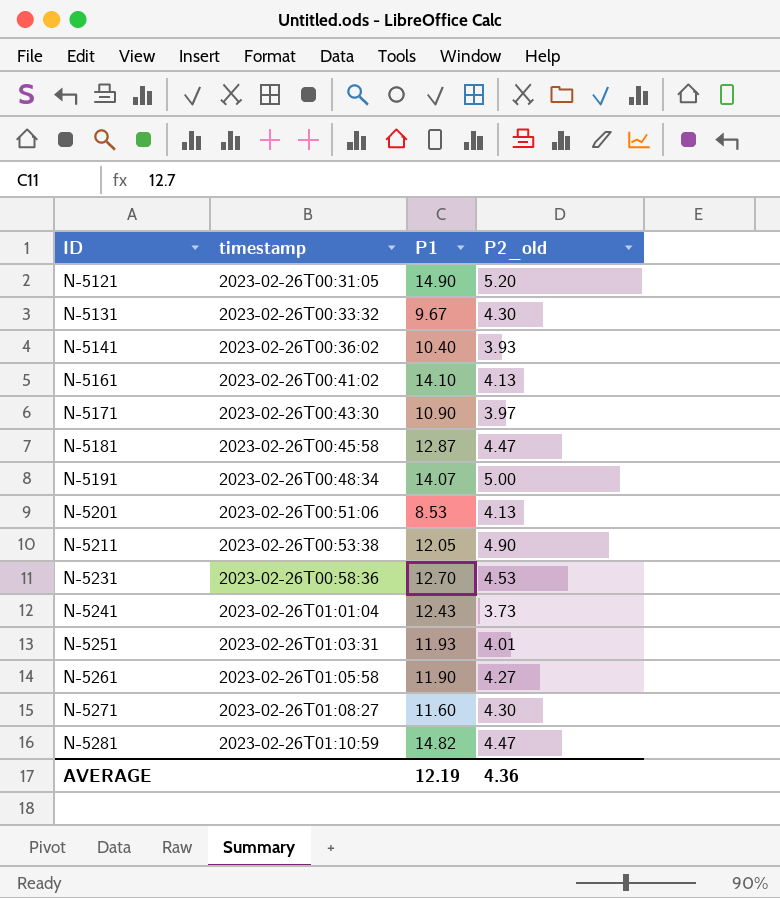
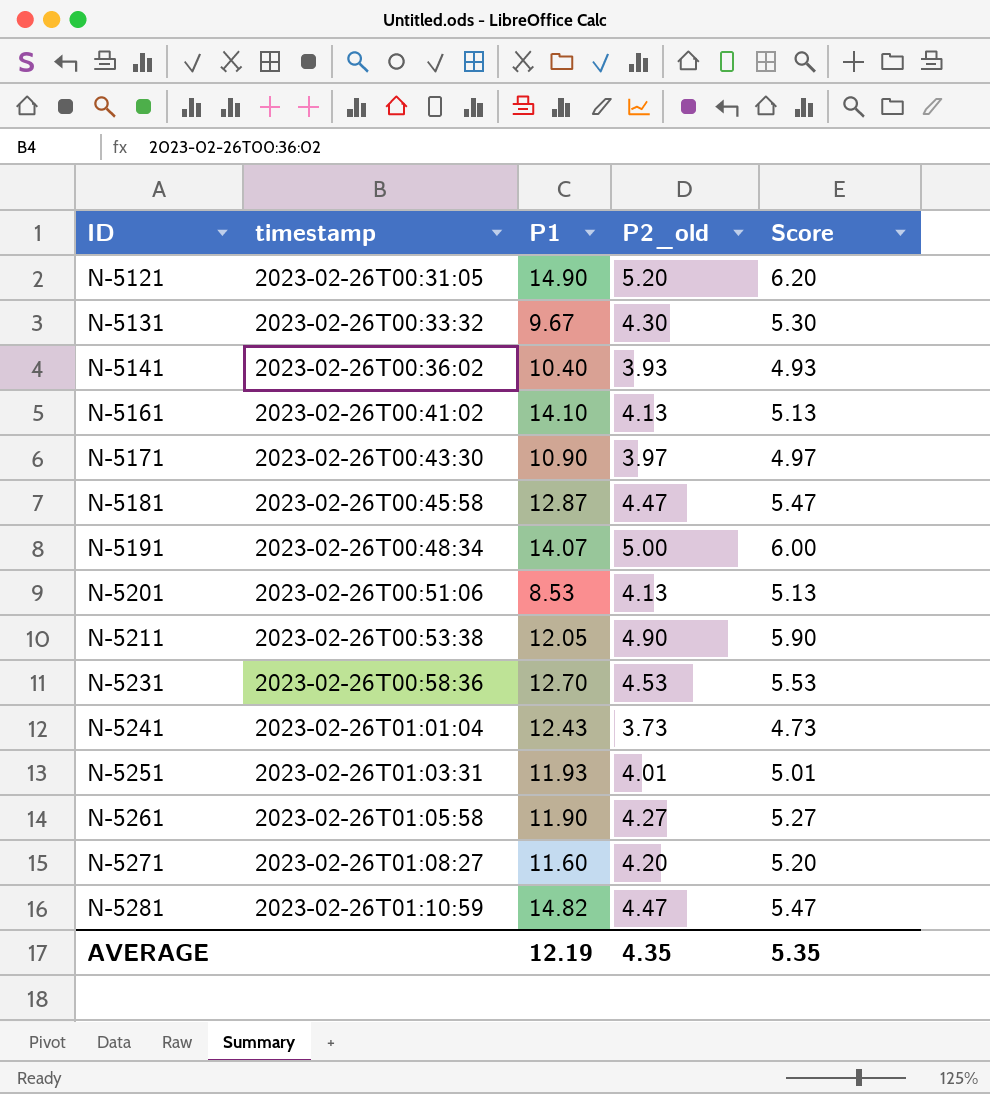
column Score | formula: none -> [P2_old] + 1
N-5271 | P2_old: 4.30 -> 4.20
AVERAGE | P2_old: 4.36 -> 4.35

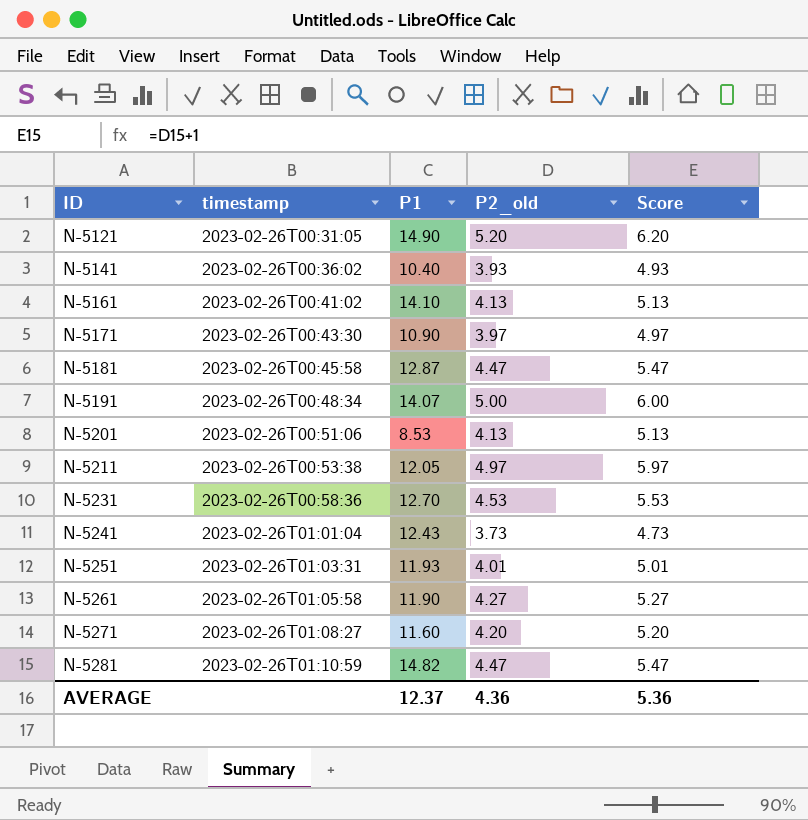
row N-5131: 2023-02-26T00:33:32 | 9.67 | 4.30 | 5.30 -> none
N-5211 | P2_old: 4.90 -> 4.97
N-5211 | Score: 5.90 -> 5.97
AVERAGE | P1: 12.19 -> 12.37
AVERAGE | P2_old: 4.35 -> 4.36
AVERAGE | Score: 5.35 -> 5.36

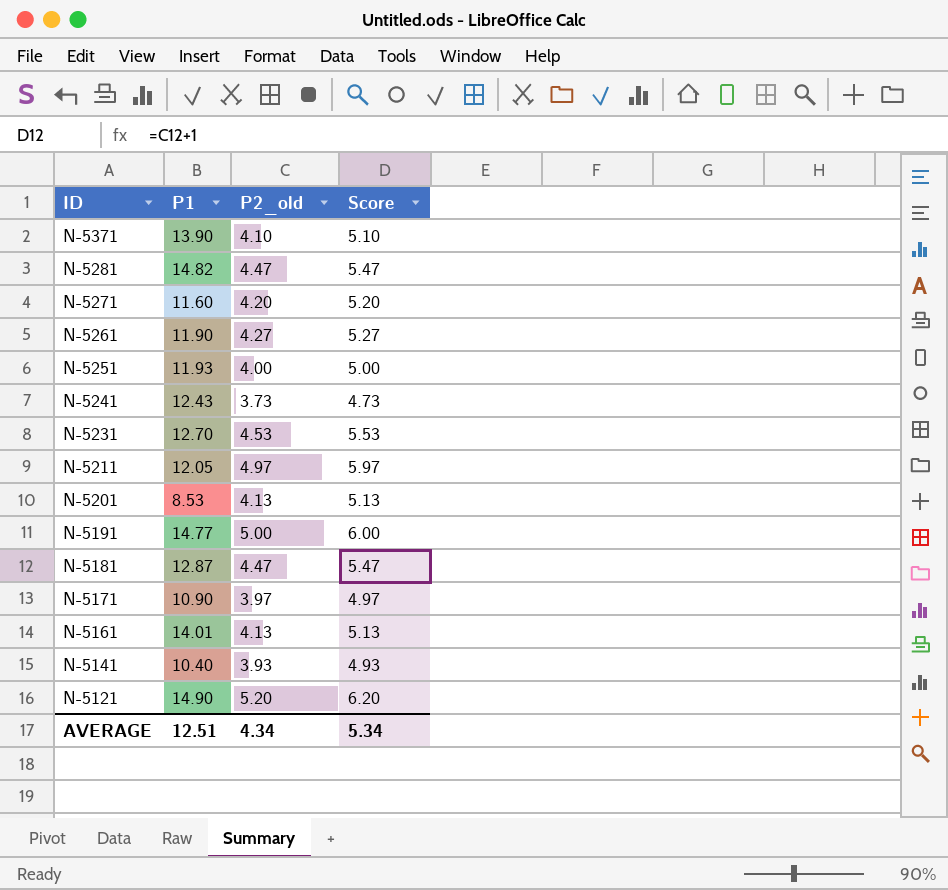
row order: ID ascending -> ID descending
column timestamp | position: 2 -> none
row N-5371: none -> 13.90 | 4.10 | 5.10
N-5251 | P2_old: 4.01 -> 4.00
N-5251 | Score: 5.01 -> 5.00
N-5191 | P1: 14.07 -> 14.77
N-5161 | P1: 14.10 -> 14.01
AVERAGE | P1: 12.37 -> 12.51
AVERAGE | P2_old: 4.36 -> 4.34
AVERAGE | Score: 5.36 -> 5.34

